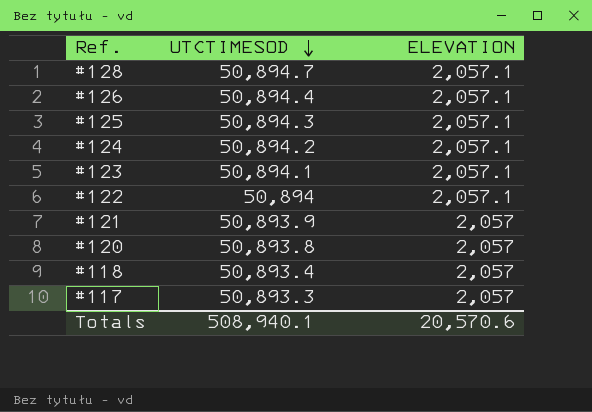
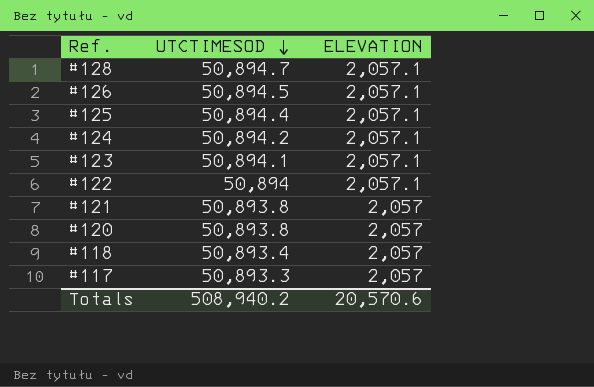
#126 | UTCTIMESOD: 50,894.4 -> 50,894.5
#125 | UTCTIMESOD: 50,894.3 -> 50,894.4
#121 | UTCTIMESOD: 50,893.9 -> 50,893.8
Totals | UTCTIMESOD: 508,940.1 -> 508,940.2

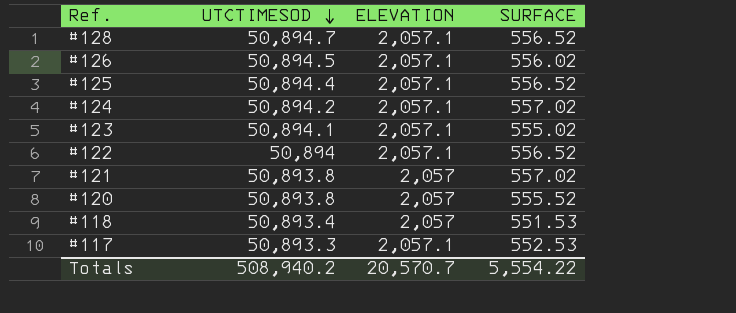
column SURFACE | position: none -> 4
#117 | ELEVATION: 2,057 -> 2,057.1
Totals | ELEVATION: 20,570.6 -> 20,570.7

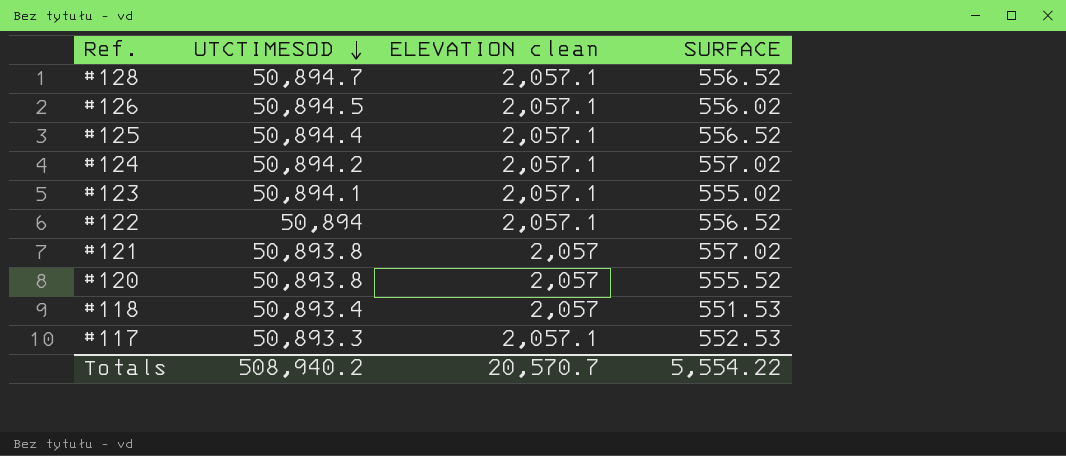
column name: ELEVATION -> ELEVATION clean

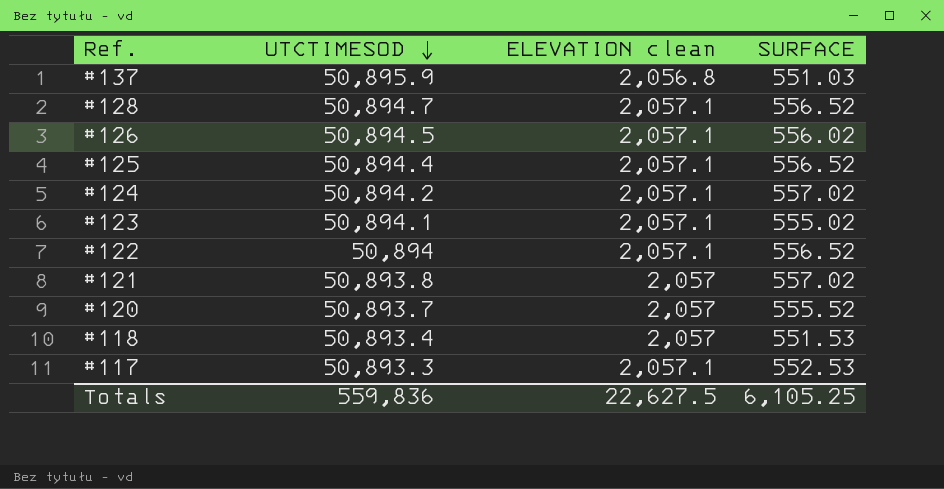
row #137: none -> 50,895.9 | 2,056.8 | 551.03
#120 | UTCTIMESOD: 50,893.8 -> 50,893.7
Totals | UTCTIMESOD: 508,940.2 -> 559,836
Totals | ELEVATION clean: 20,570.7 -> 22,627.5
Totals | SURFACE: 5,554.22 -> 6,105.25

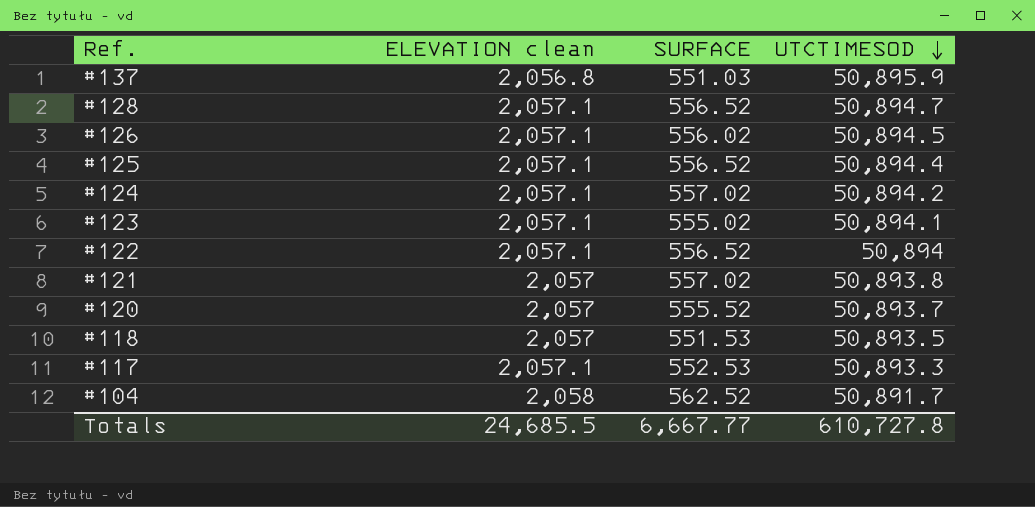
column UTCTIMESOD | position: 2 -> 4
#118 | UTCTIMESOD: 50,893.4 -> 50,893.5
row #104: none -> 2,058 | 562.52 | 50,891.7
Totals | ELEVATION clean: 22,627.5 -> 24,685.5
Totals | SURFACE: 6,105.25 -> 6,667.77
Totals | UTCTIMESOD: 559,836 -> 610,727.8

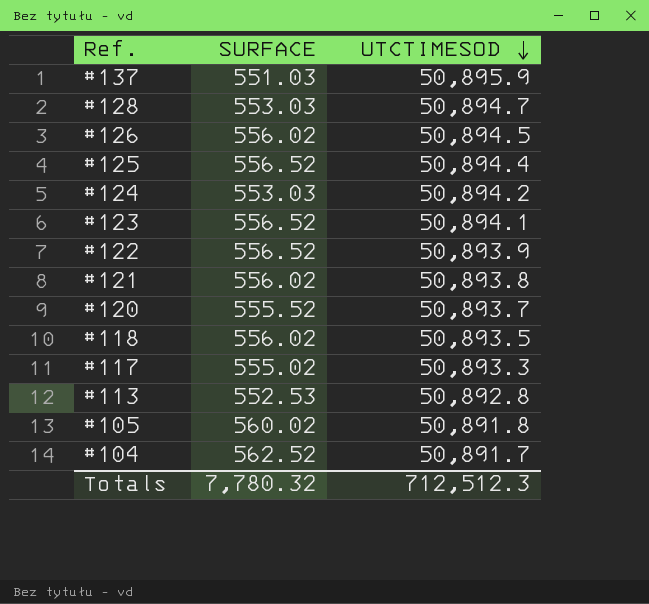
column ELEVATION clean | position: 2 -> none
#128 | SURFACE: 556.52 -> 553.03
#124 | SURFACE: 557.02 -> 553.03
#123 | SURFACE: 555.02 -> 556.52
#122 | UTCTIMESOD: 50,894 -> 50,893.9
#121 | SURFACE: 557.02 -> 556.02
#118 | SURFACE: 551.53 -> 556.02
#117 | SURFACE: 552.53 -> 555.02
row #113: none -> 552.53 | 50,892.8
row #105: none -> 560.02 | 50,891.8
Totals | SURFACE: 6,667.77 -> 7,780.32
Totals | UTCTIMESOD: 610,727.8 -> 712,512.3

